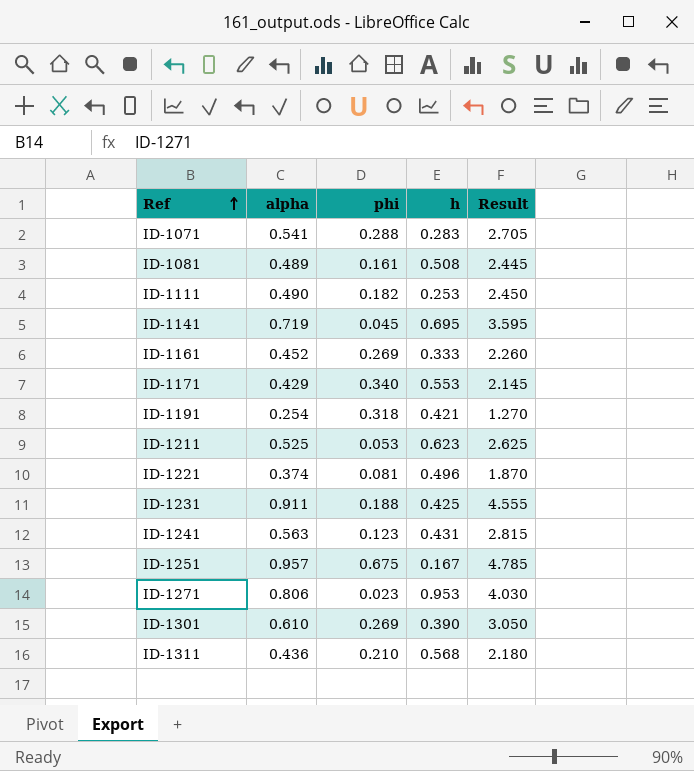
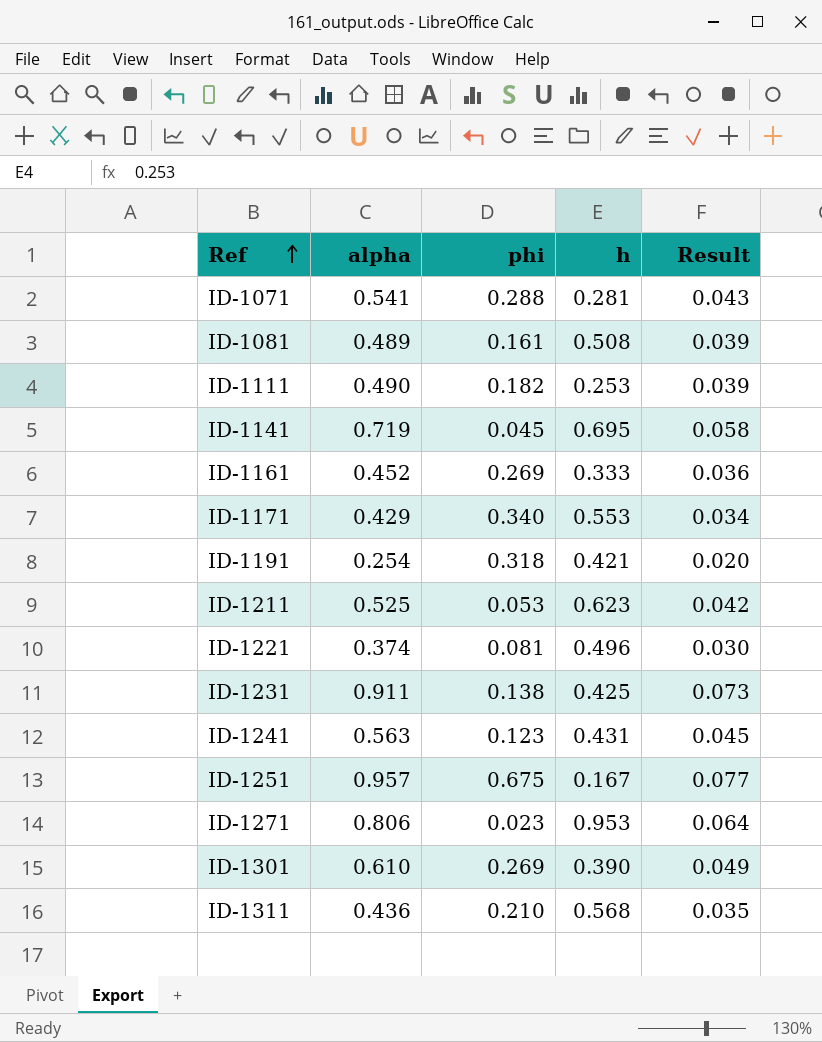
column Result | formula: [alpha] * 5 -> [alpha] * 0.08
ID-1071 | h: 0.283 -> 0.281
ID-1231 | phi: 0.188 -> 0.138

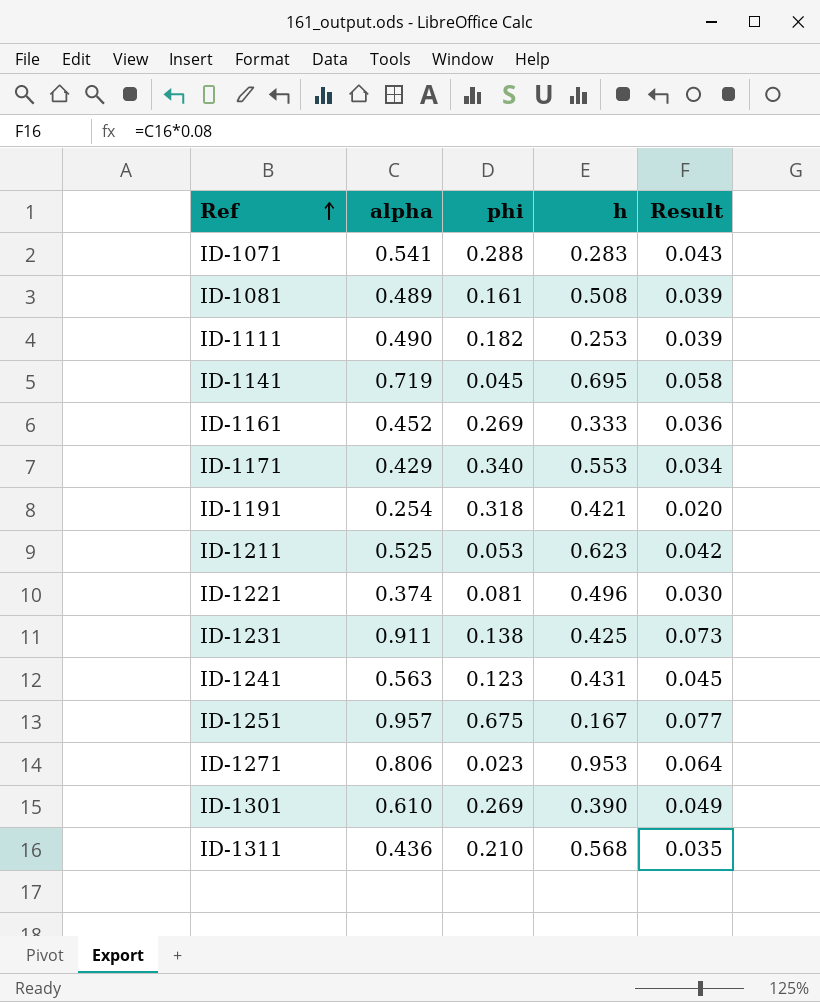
ID-1071 | h: 0.281 -> 0.283

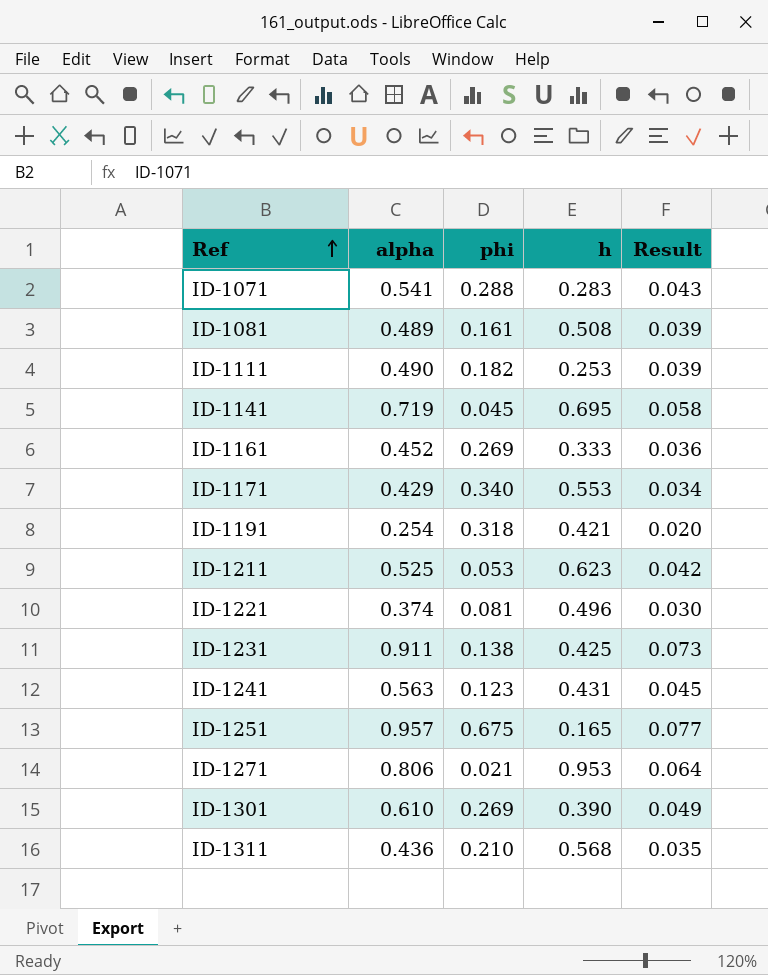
ID-1251 | h: 0.167 -> 0.165
ID-1271 | phi: 0.023 -> 0.021

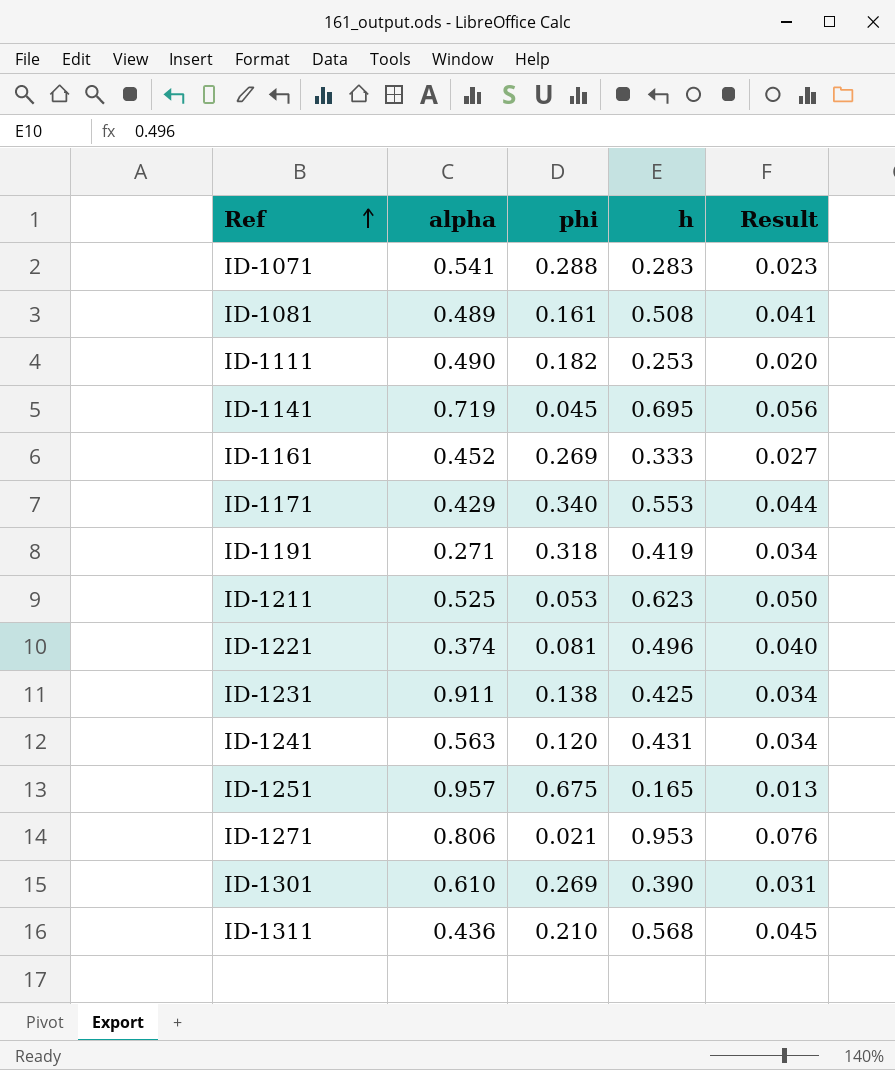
column Result | formula: [alpha] * 0.08 -> [h] * 0.08
ID-1191 | alpha: 0.254 -> 0.271
ID-1191 | h: 0.421 -> 0.419
ID-1241 | phi: 0.123 -> 0.120

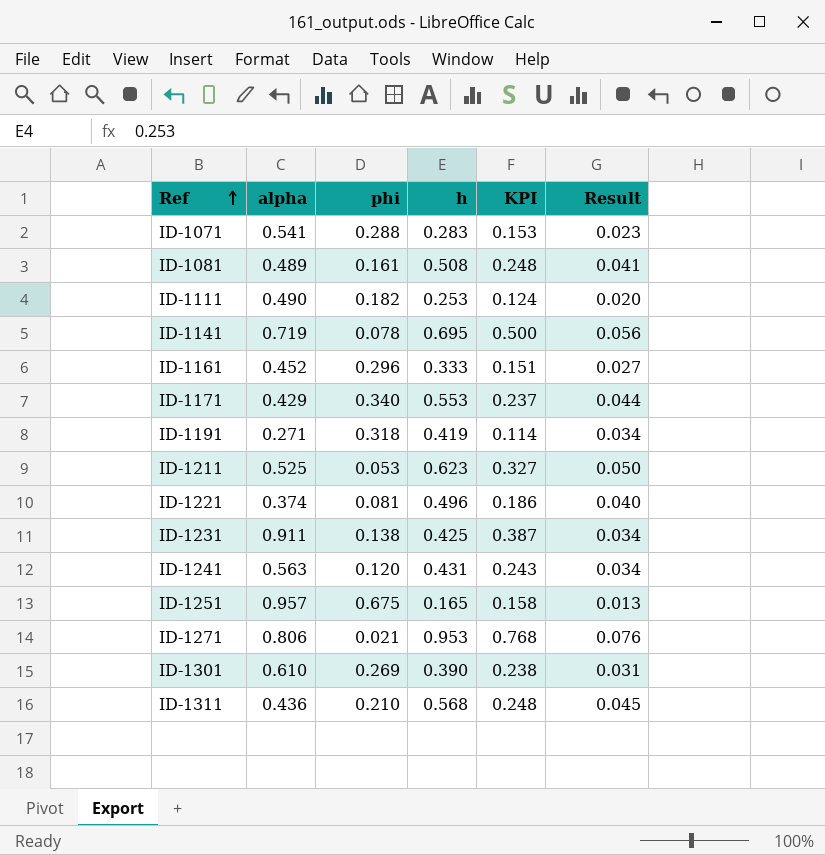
column KPI | formula: none -> [alpha] * [h]
ID-1141 | phi: 0.045 -> 0.078
ID-1161 | phi: 0.269 -> 0.296

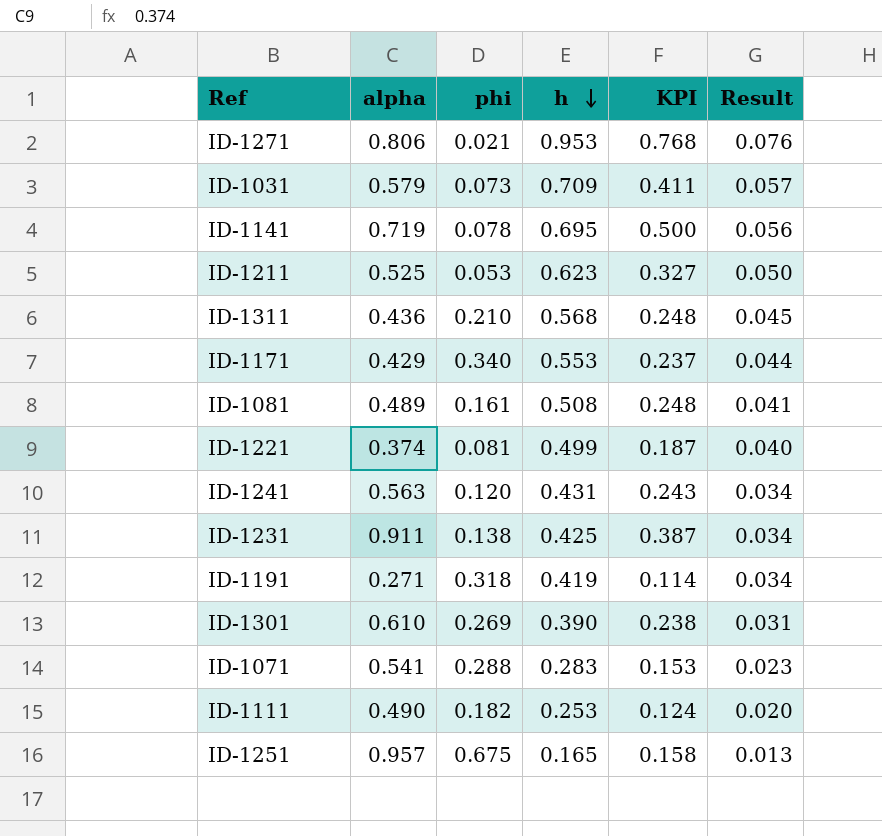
row order: Ref ascending -> h descending
row ID-1161: 0.452 | 0.296 | 0.333 | 0.151 | 0.027 -> none
row ID-1031: none -> 0.579 | 0.073 | 0.709 | 0.411 | 0.057
ID-1221 | h: 0.496 -> 0.499
ID-1221 | KPI: 0.186 -> 0.187

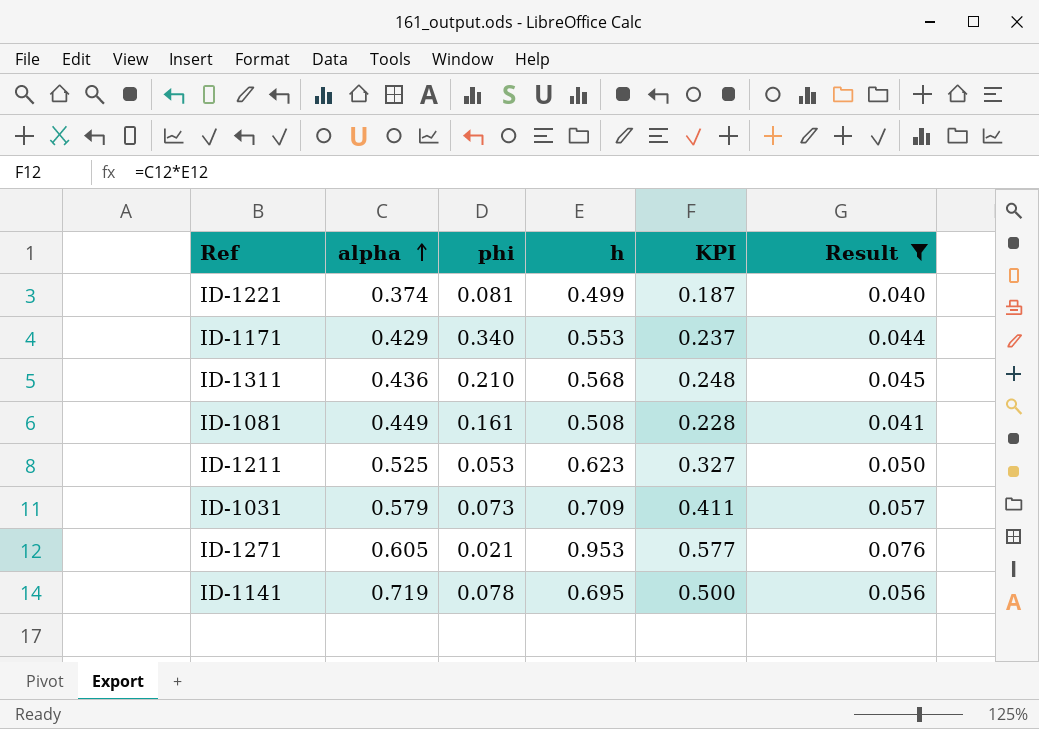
filter: none -> Result >= 0.040
row order: h descending -> alpha ascending
ID-1081 | alpha: 0.489 -> 0.449
ID-1081 | KPI: 0.248 -> 0.228
ID-1271 | alpha: 0.806 -> 0.605
ID-1271 | KPI: 0.768 -> 0.577

